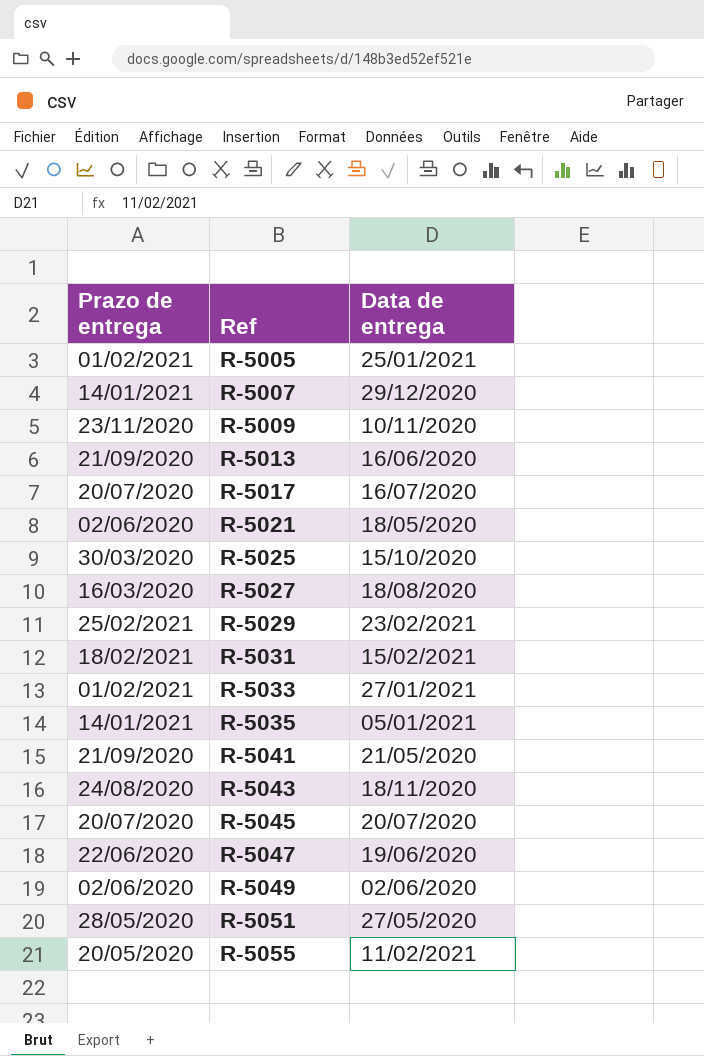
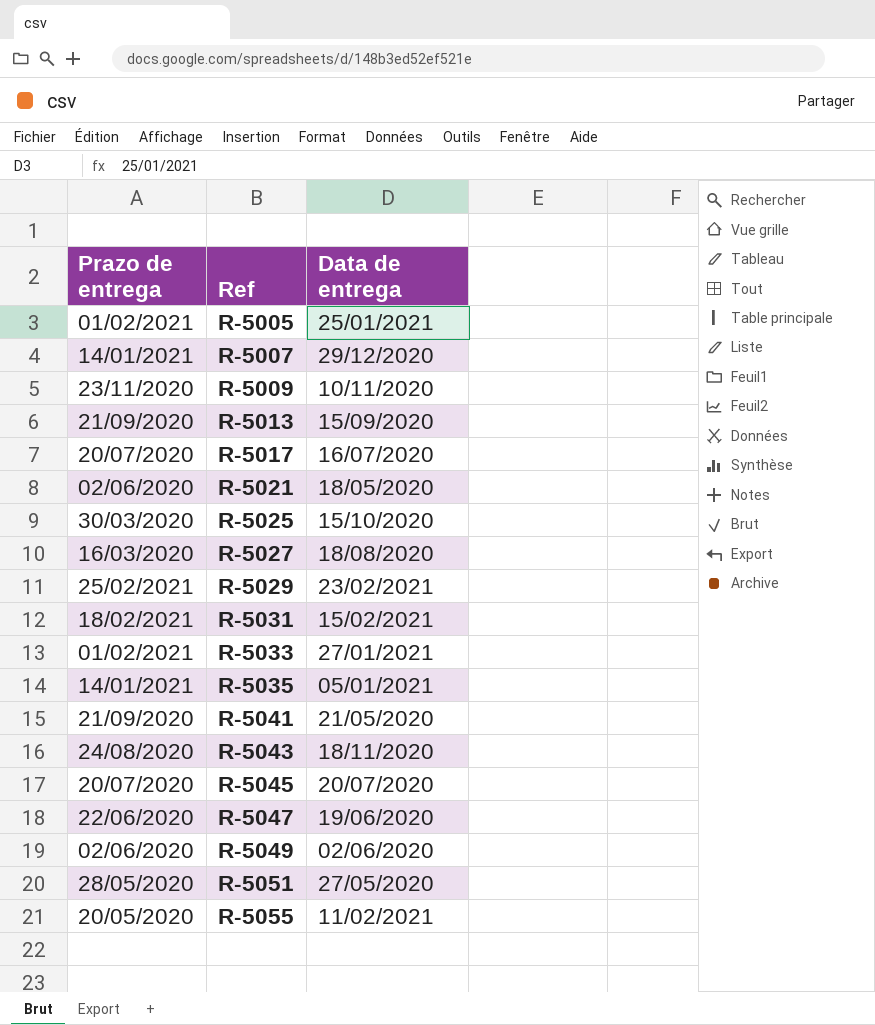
R-5013 | Data de entrega: 16/06/2020 -> 15/09/2020

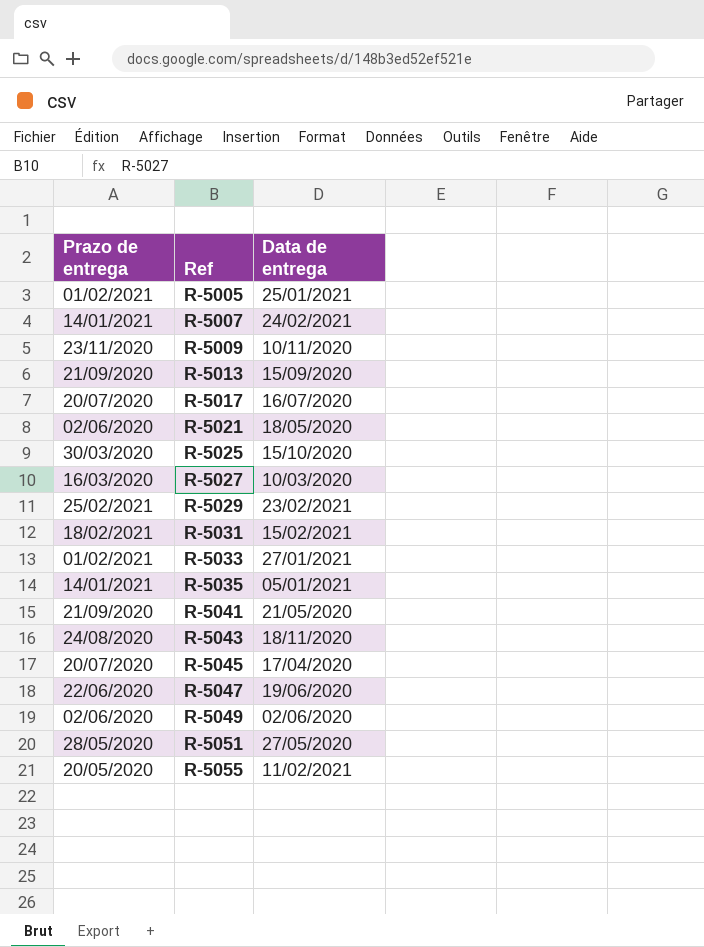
R-5007 | Data de entrega: 29/12/2020 -> 24/02/2021
R-5027 | Data de entrega: 18/08/2020 -> 10/03/2020
R-5045 | Data de entrega: 20/07/2020 -> 17/04/2020

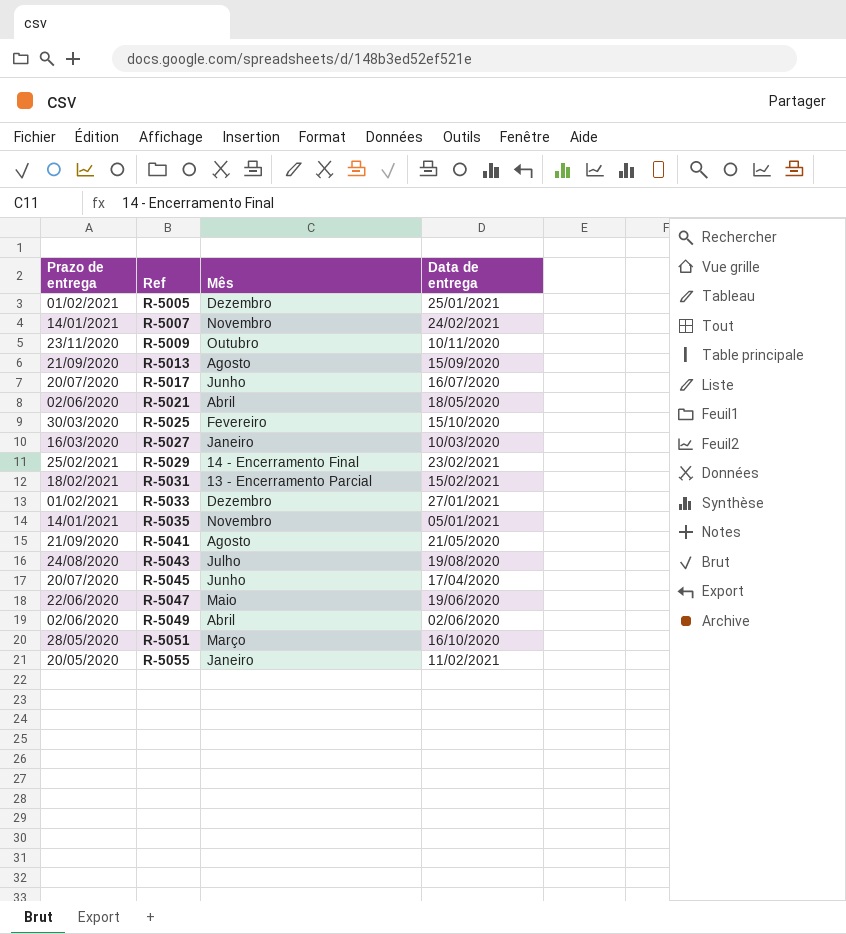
column Mês | position: none -> 3
R-5043 | Data de entrega: 18/11/2020 -> 19/08/2020
R-5051 | Data de entrega: 27/05/2020 -> 16/10/2020

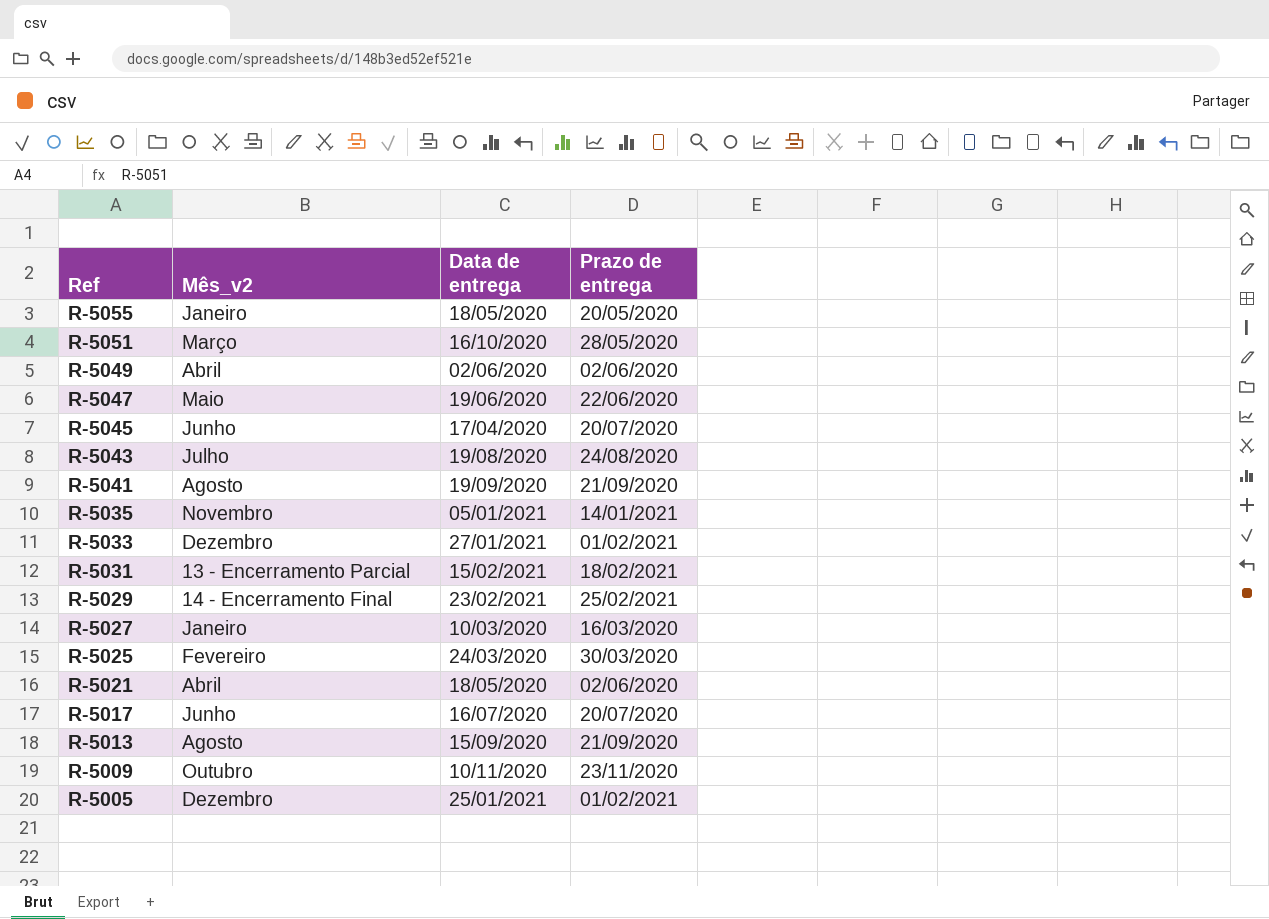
row order: Ref ascending -> Ref descending
column name: Mês -> Mês_v2
column Prazo de entrega | position: 1 -> 4
row R-5007: 14/01/2021 | Novembro | 24/02/2021 -> none
R-5055 | Data de entrega: 11/02/2021 -> 18/05/2020
R-5041 | Data de entrega: 21/05/2020 -> 19/09/2020
R-5025 | Data de entrega: 15/10/2020 -> 24/03/2020

